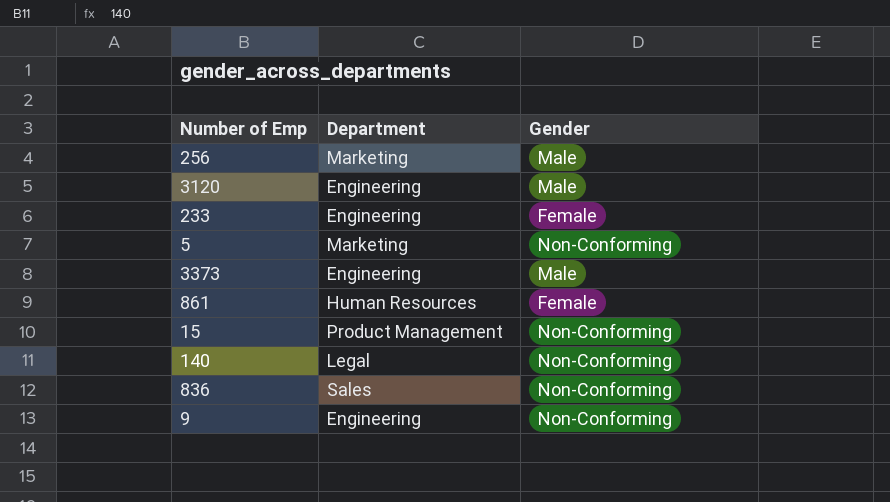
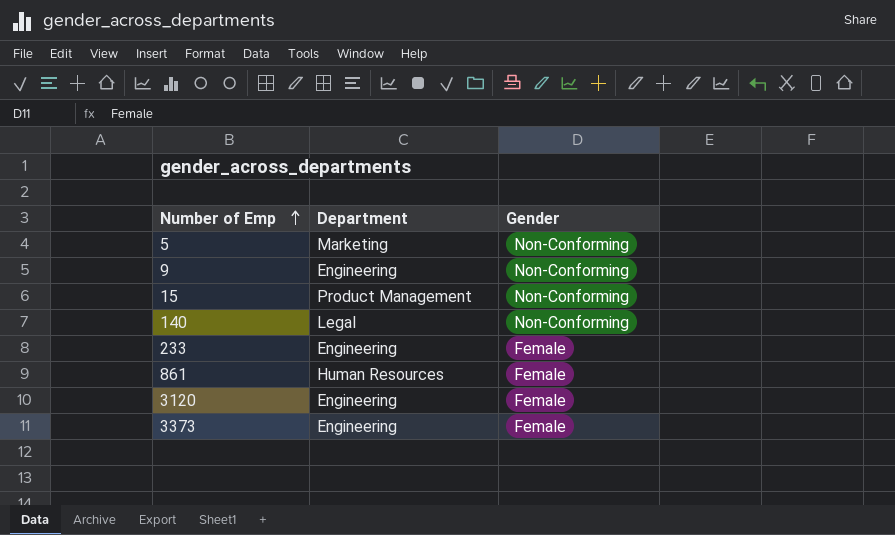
row order: none -> Number of Emp ascending
row 256: Marketing | Male -> none
row 836: Sales | Non-Conforming -> none
3120 | Gender: Male -> Female
3373 | Gender: Male -> Female

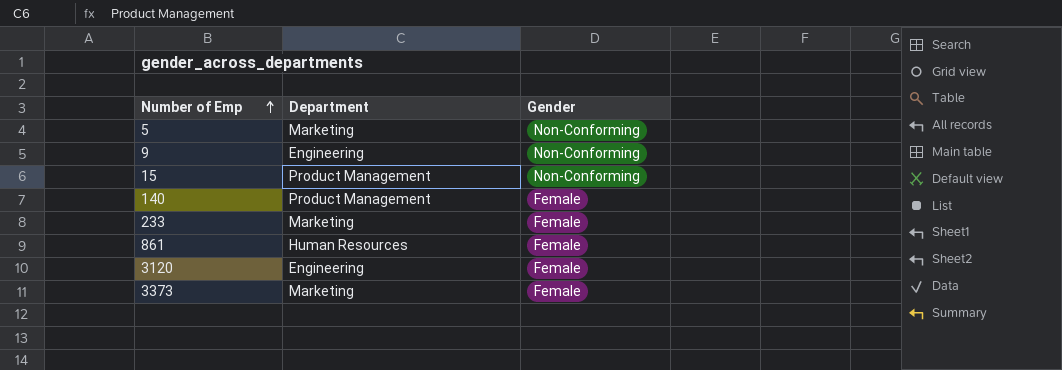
140 | Department: Legal -> Product Management
140 | Gender: Non-Conforming -> Female
233 | Department: Engineering -> Marketing
3373 | Department: Engineering -> Marketing

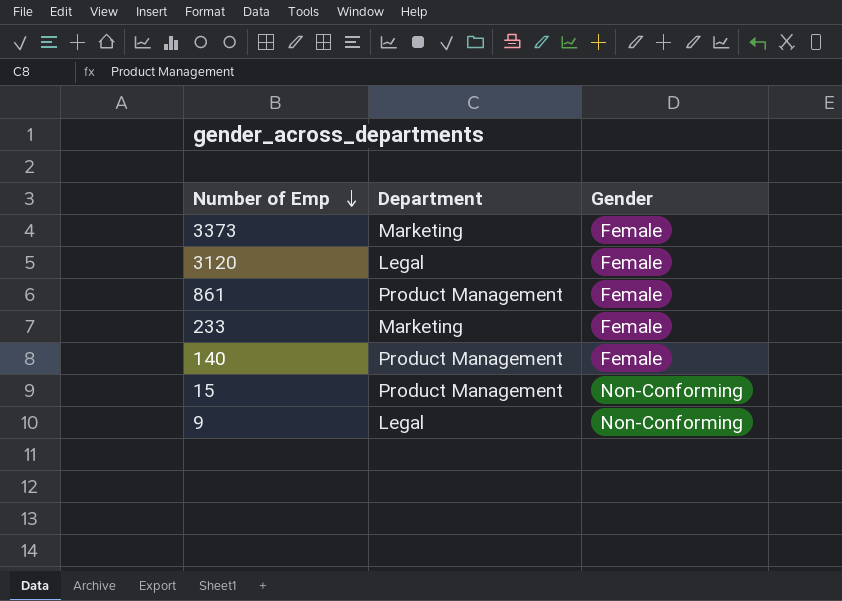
row order: Number of Emp ascending -> Number of Emp descending
row 5: Marketing | Non-Conforming -> none
3120 | Department: Engineering -> Legal
861 | Department: Human Resources -> Product Management
9 | Department: Engineering -> Legal

